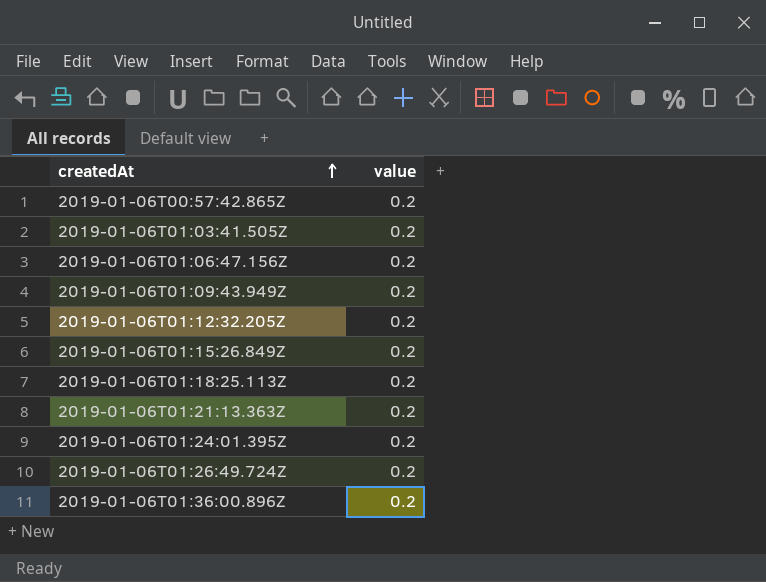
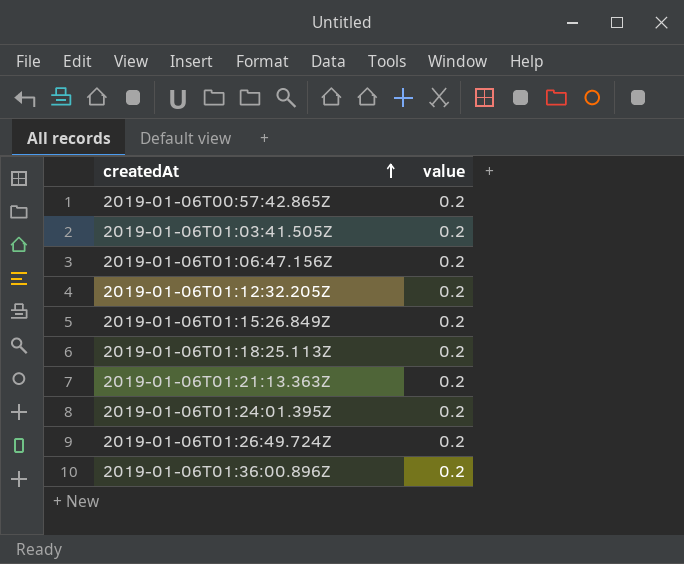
row 2019-01-06T01:09:43.949Z: 0.2 -> none

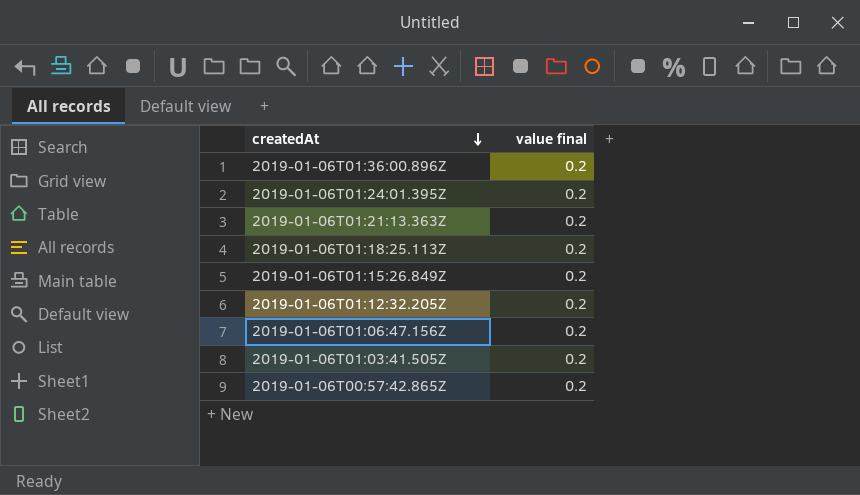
row order: createdAt ascending -> createdAt descending
column name: value -> value final
row 2019-01-06T01:26:49.724Z: 0.2 -> none

